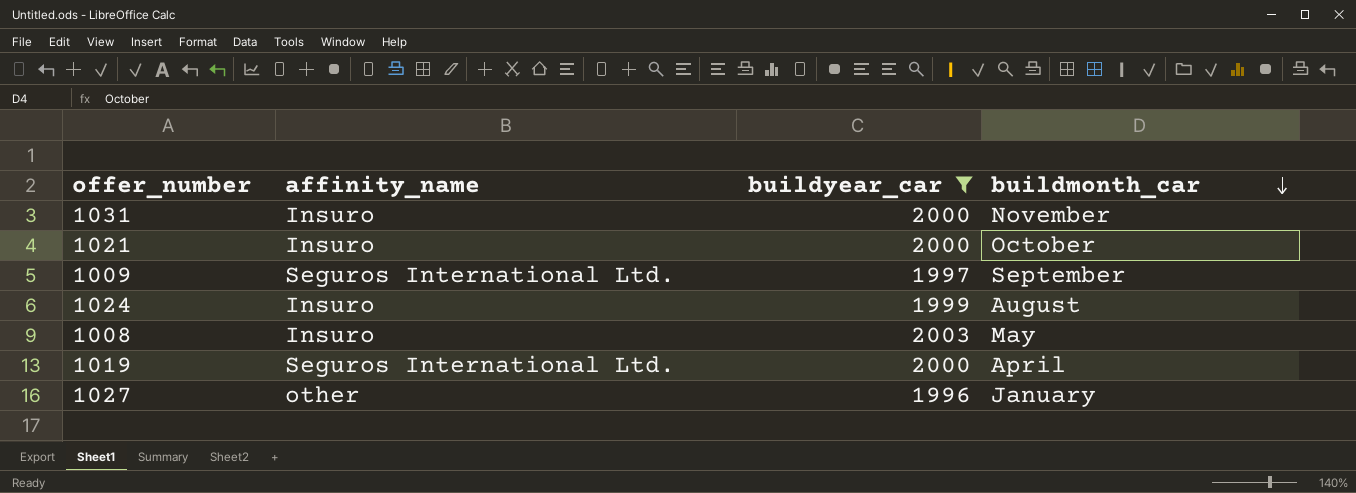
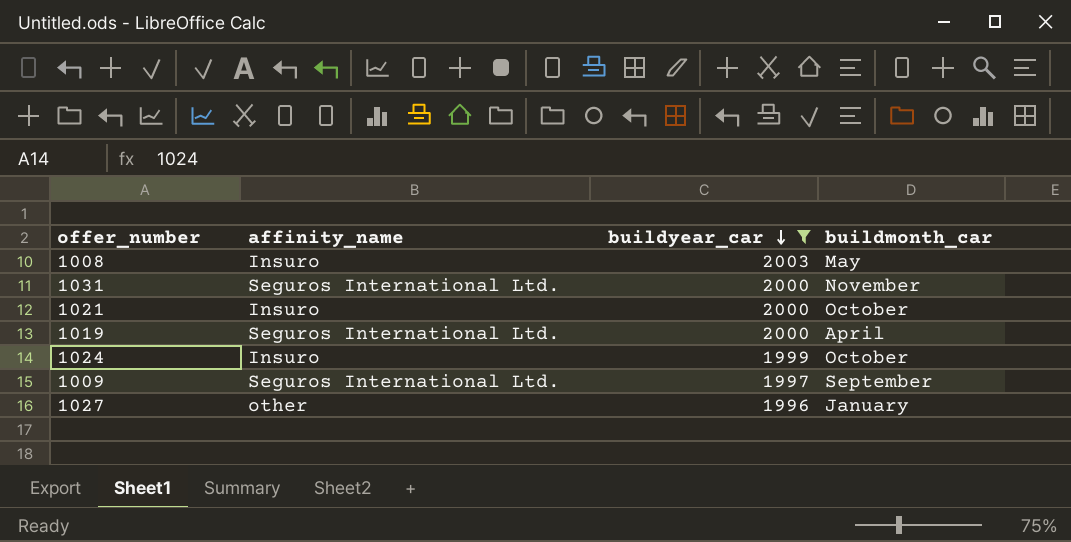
row order: buildmonth_car descending -> buildyear_car descending
1031 | affinity_name: Insuro -> Seguros International Ltd.
1024 | buildmonth_car: August -> October

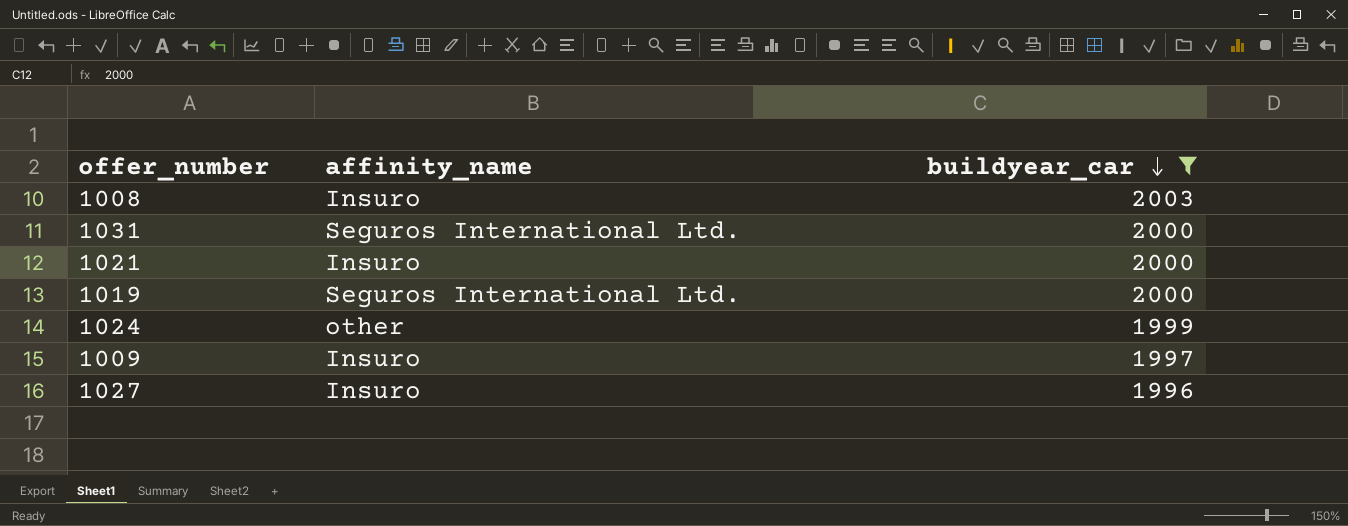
column buildmonth_car | position: 4 -> none
1024 | affinity_name: Insuro -> other
1009 | affinity_name: Seguros International Ltd. -> Insuro
1027 | affinity_name: other -> Insuro

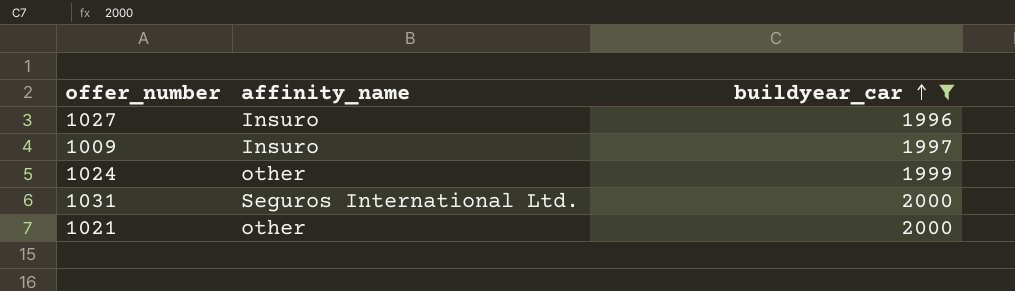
row order: buildyear_car descending -> buildyear_car ascending
row 1008: Insuro | 2003 -> none
row 1019: Seguros International Ltd. | 2000 -> none
1021 | affinity_name: Insuro -> other

